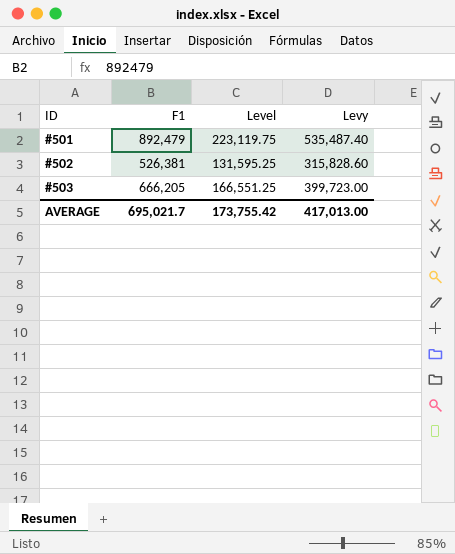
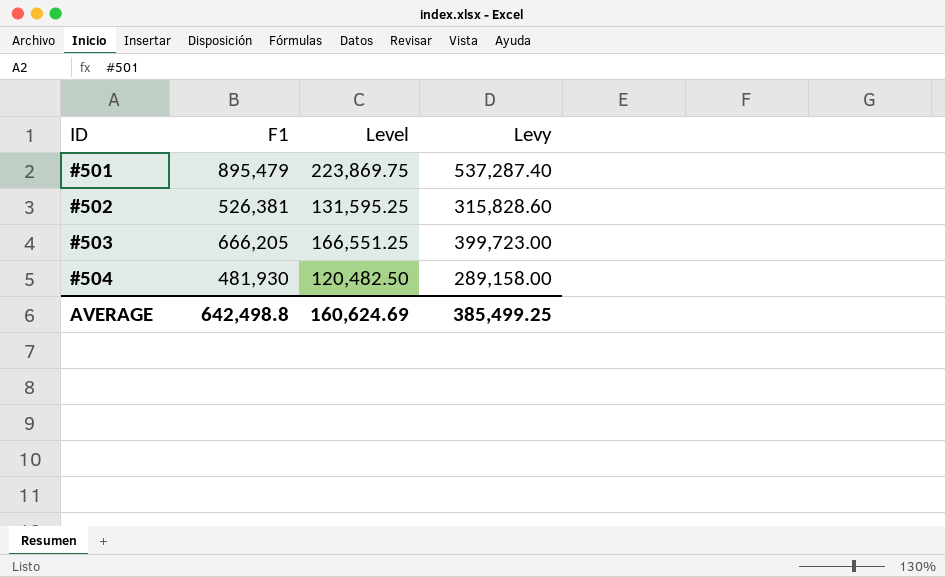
#501 | F1: 892,479 -> 895,479
#501 | Level: 223,119.75 -> 223,869.75
#501 | Levy: 535,487.40 -> 537,287.40
row #504: none -> 481,930 | 120,482.50 | 289,158.00
AVERAGE | F1: 695,021.7 -> 642,498.8
AVERAGE | Level: 173,755.42 -> 160,624.69
AVERAGE | Levy: 417,013.00 -> 385,499.25

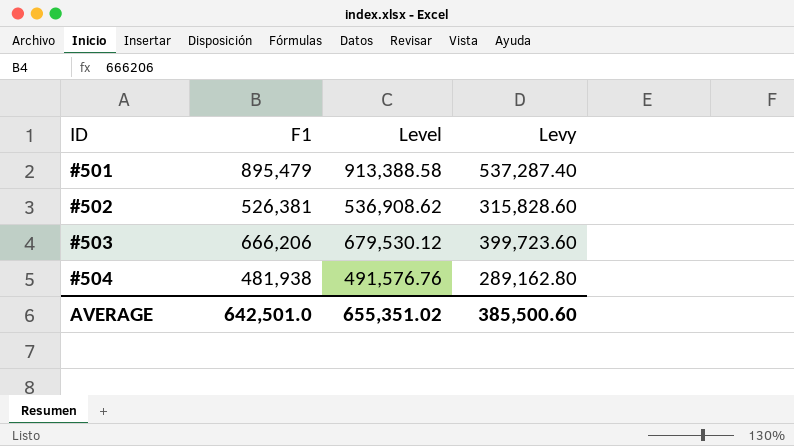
column Level | formula: [F1] * 0.25 -> [F1] * 1.02
#503 | F1: 666,205 -> 666,206
#503 | Levy: 399,723.00 -> 399,723.60
#504 | F1: 481,930 -> 481,938
#504 | Levy: 289,158.00 -> 289,162.80
AVERAGE | F1: 642,498.8 -> 642,501.0
AVERAGE | Level: 160,624.69 -> 655,351.02
AVERAGE | Levy: 385,499.25 -> 385,500.60

